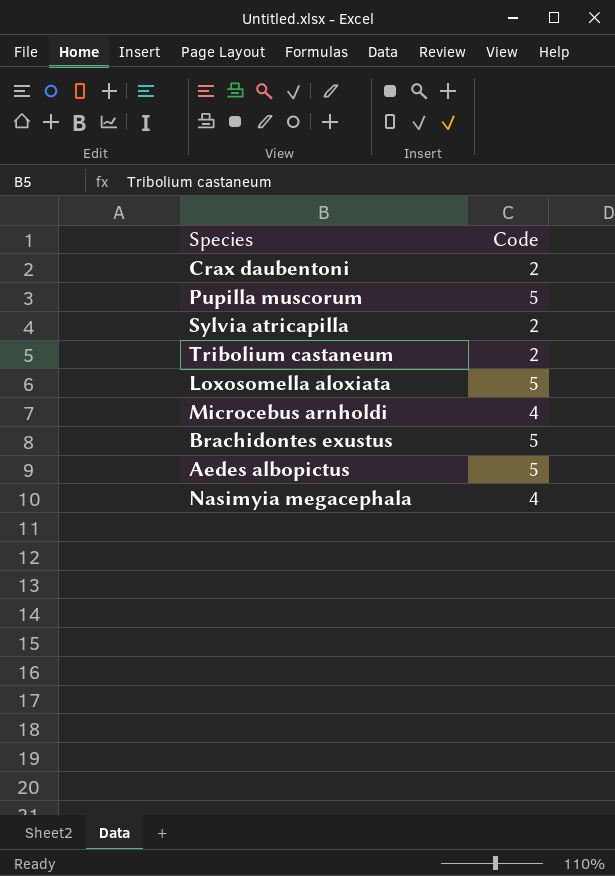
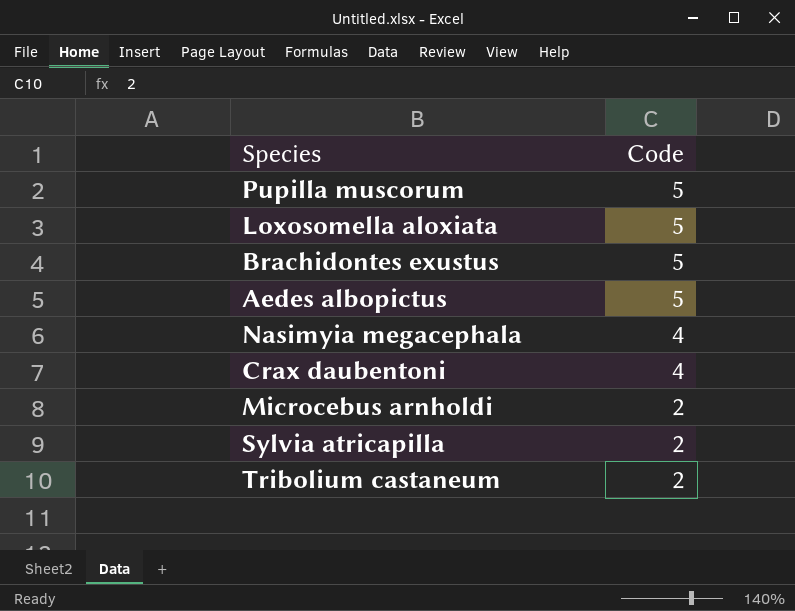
row order: none -> Code descending
Crax daubentoni | Code: 2 -> 4
Microcebus arnholdi | Code: 4 -> 2

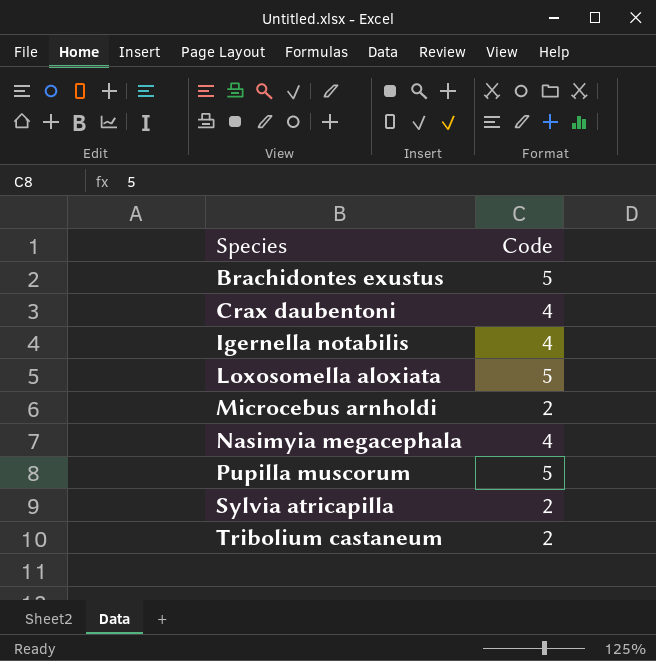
row order: Code descending -> Species ascending
row Aedes albopictus: 5 -> none
row Igernella notabilis: none -> 4

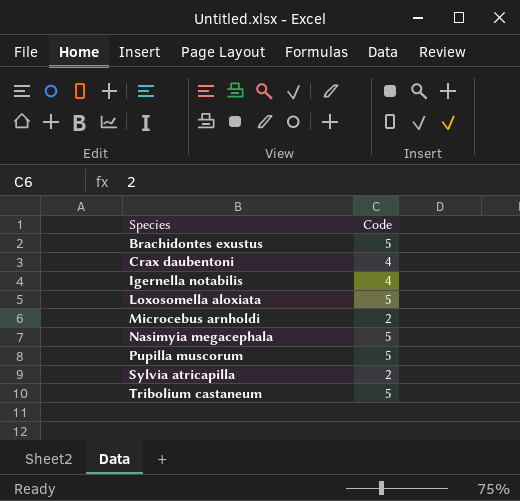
Nasimyia megacephala | Code: 4 -> 5
Tribolium castaneum | Code: 2 -> 5

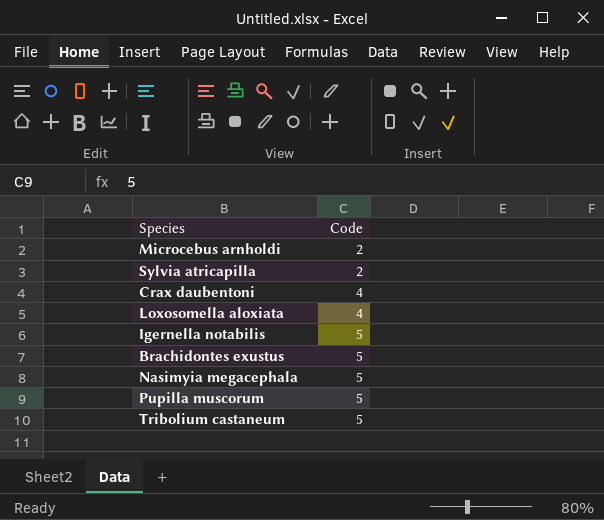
row order: Species ascending -> Code ascending
Loxosomella aloxiata | Code: 5 -> 4
Igernella notabilis | Code: 4 -> 5

